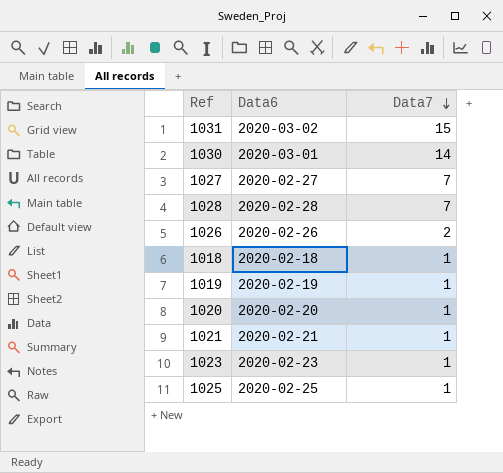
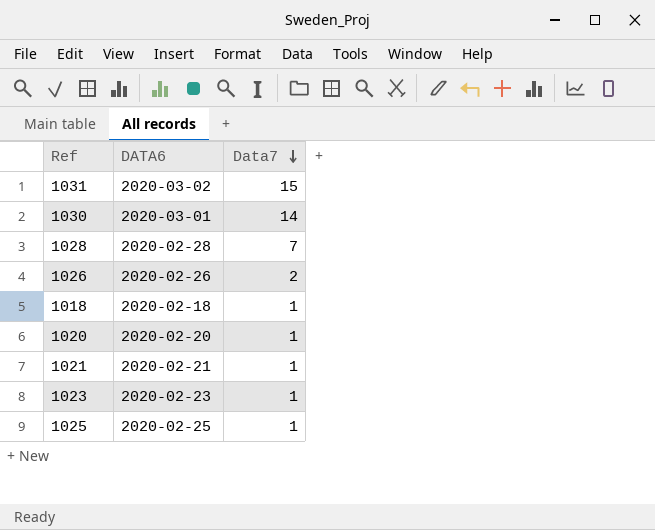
column name: Data6 -> DATA6
row 1027: 2020-02-27 | 7 -> none
row 1019: 2020-02-19 | 1 -> none

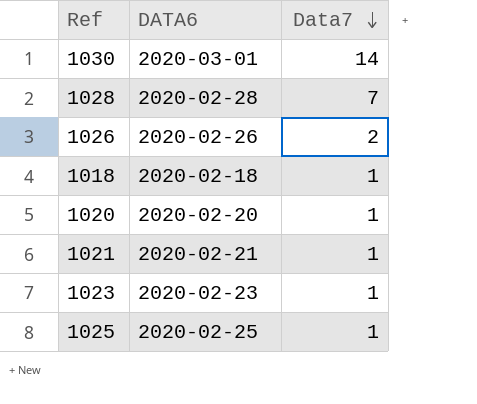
row 1031: 2020-03-02 | 15 -> none

